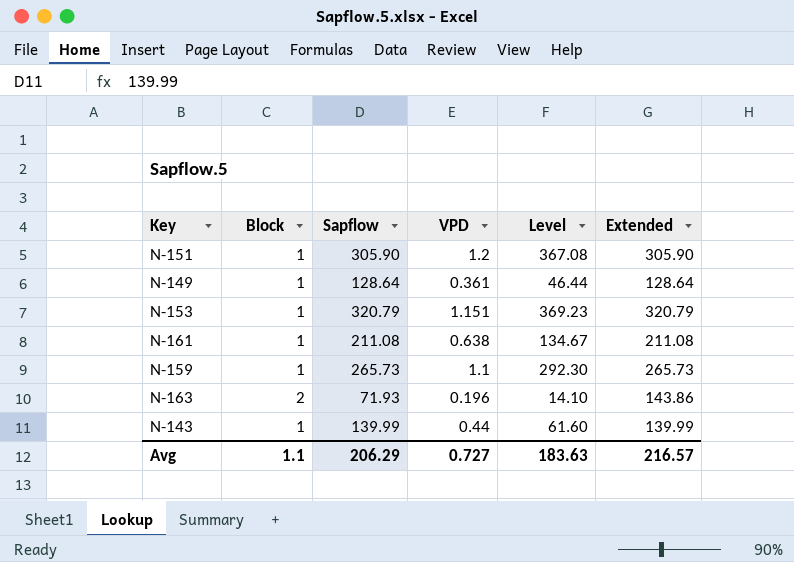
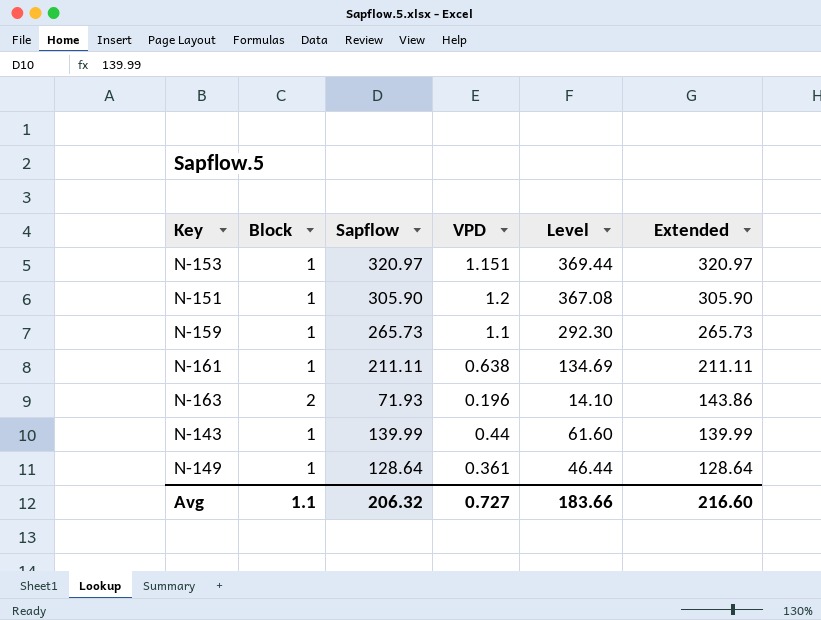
row order: none -> Extended descending
N-153 | Sapflow: 320.79 -> 320.97
N-153 | Level: 369.23 -> 369.44
N-153 | Extended: 320.79 -> 320.97
N-161 | Sapflow: 211.08 -> 211.11
N-161 | Level: 134.67 -> 134.69
N-161 | Extended: 211.08 -> 211.11
Avg | Sapflow: 206.29 -> 206.32
Avg | Level: 183.63 -> 183.66
Avg | Extended: 216.57 -> 216.60

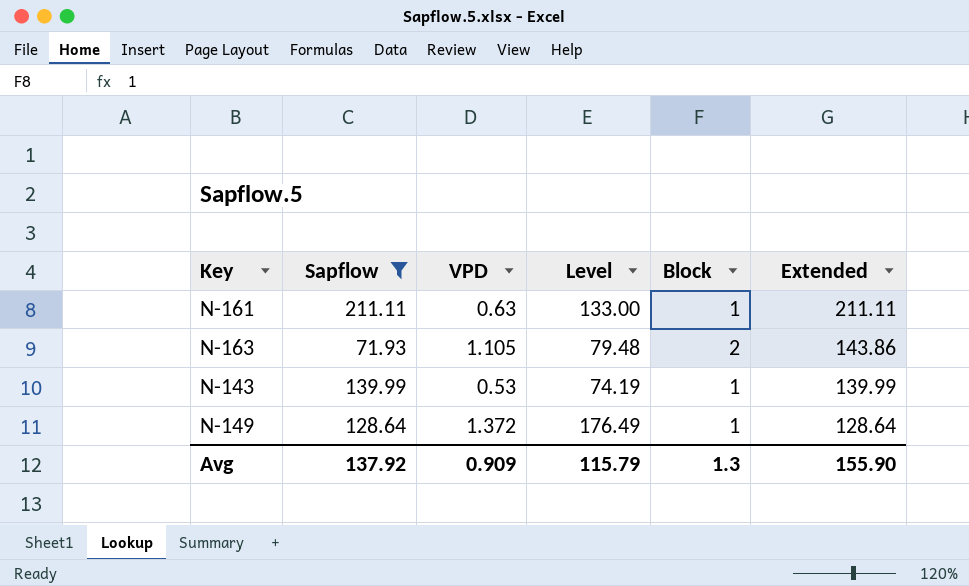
filter: none -> Sapflow <= 211.11
column Block | position: 2 -> 5
N-161 | VPD: 0.638 -> 0.63
N-161 | Level: 134.69 -> 133.00
N-163 | VPD: 0.196 -> 1.105
N-163 | Level: 14.10 -> 79.48
N-143 | VPD: 0.44 -> 0.53
N-143 | Level: 61.60 -> 74.19
N-149 | VPD: 0.361 -> 1.372
N-149 | Level: 46.44 -> 176.49
Avg | Sapflow: 206.32 -> 137.92
Avg | VPD: 0.727 -> 0.909
Avg | Level: 183.66 -> 115.79
Avg | Block: 1.1 -> 1.3
Avg | Extended: 216.60 -> 155.90

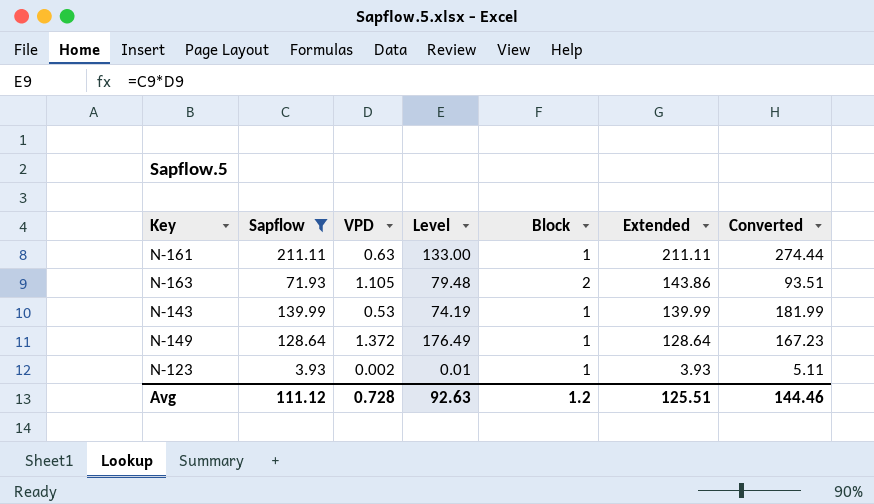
column Converted | formula: none -> [Sapflow] * 1.3
row N-123: none -> 3.93 | 0.002 | 0.01 | 1 | 3.93 | 5.11
Avg | Sapflow: 137.92 -> 111.12
Avg | VPD: 0.909 -> 0.728
Avg | Level: 115.79 -> 92.63
Avg | Block: 1.3 -> 1.2
Avg | Extended: 155.90 -> 125.51

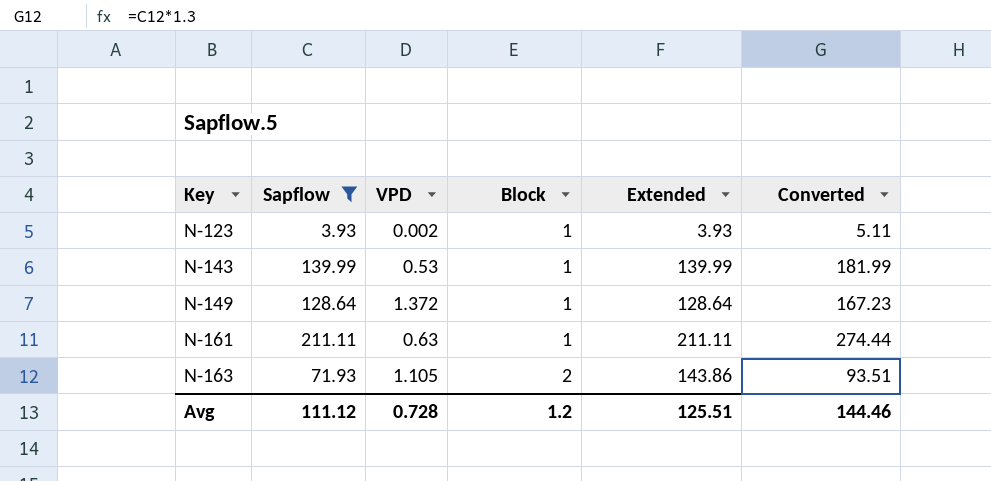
row order: Extended descending -> Key ascending
column Level | formula: [Sapflow] * [VPD] -> none

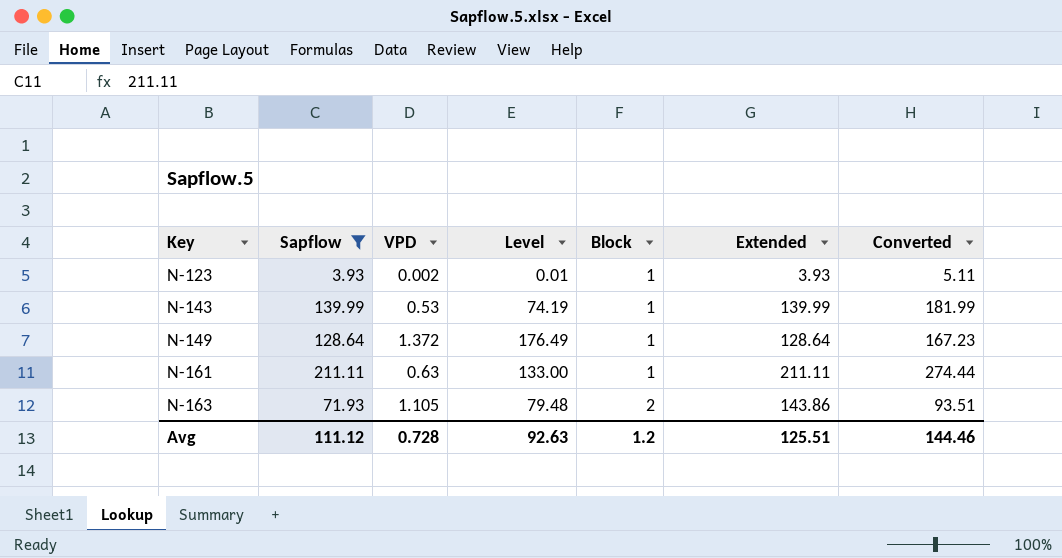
column Level | formula: none -> [Sapflow] * [VPD]

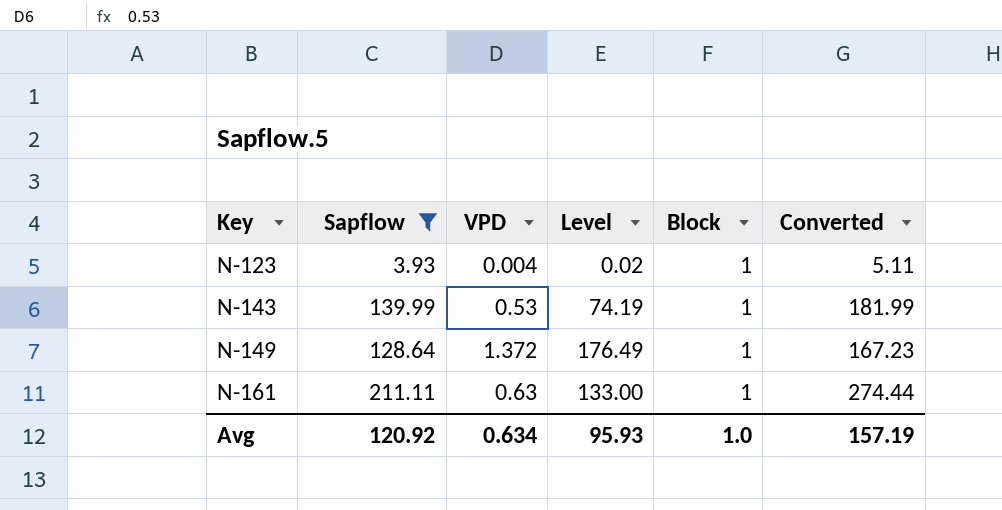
column Extended | formula: [Sapflow] * [Block] -> none
row N-163: 71.93 | 1.105 | 79.48 | 2 | 143.86 | 93.51 -> none
N-123 | VPD: 0.002 -> 0.004
N-123 | Level: 0.01 -> 0.02
Avg | Sapflow: 111.12 -> 120.92
Avg | VPD: 0.728 -> 0.634
Avg | Level: 92.63 -> 95.93
Avg | Block: 1.2 -> 1.0
Avg | Converted: 144.46 -> 157.19

